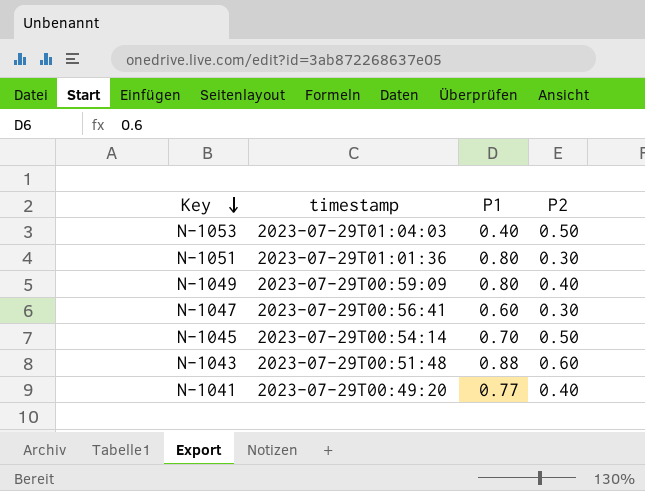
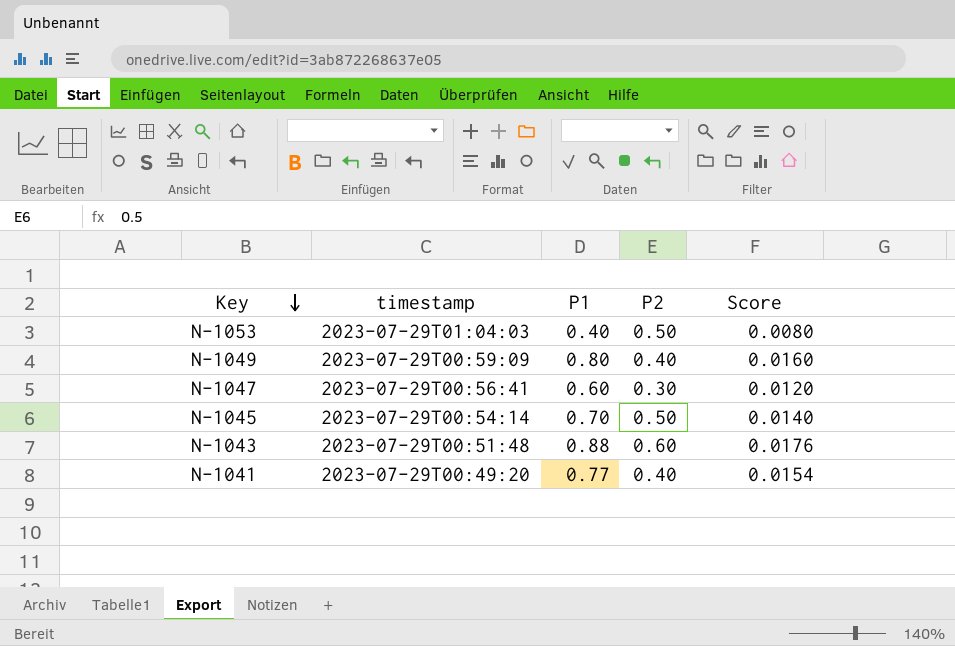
column Score | formula: none -> [P1] * 0.02
row N-1051: 2023-07-29T01:01:36 | 0.80 | 0.30 -> none

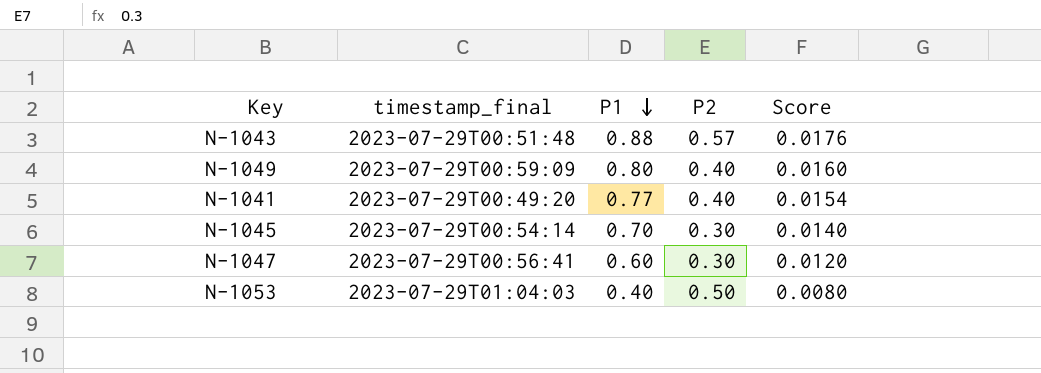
row order: Key descending -> P1 descending
column name: timestamp -> timestamp_final
N-1043 | P2: 0.60 -> 0.57
N-1045 | P2: 0.50 -> 0.30

